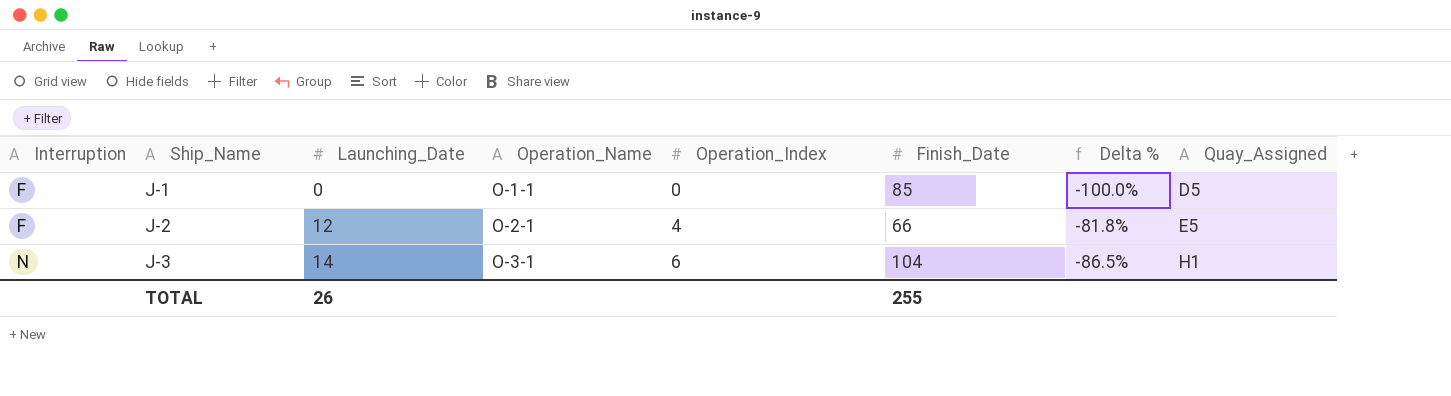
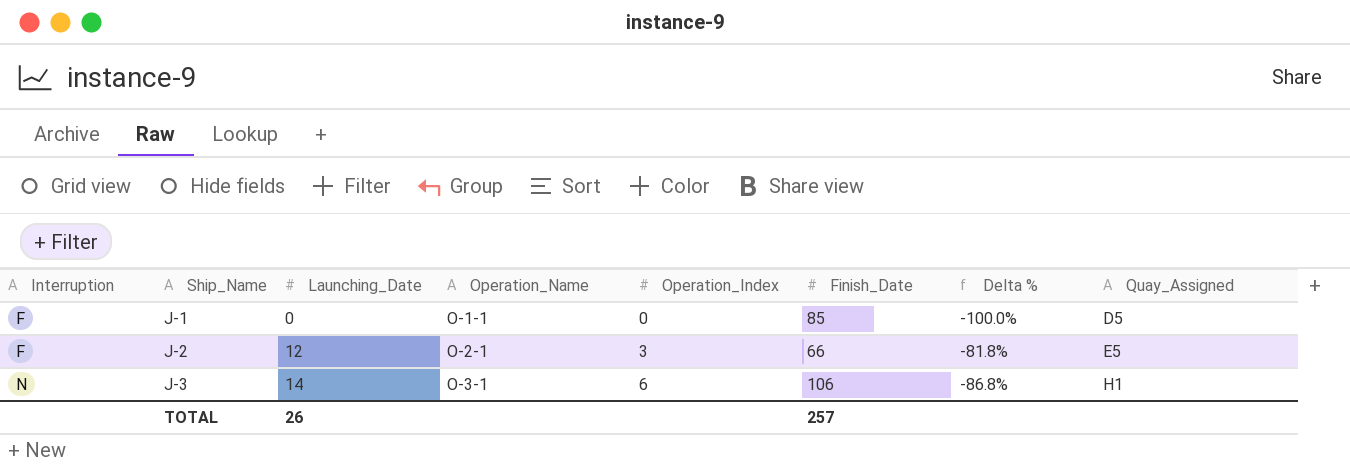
J-2 | Operation_Index: 4 -> 3
J-3 | Finish_Date: 104 -> 106
J-3 | Delta %: -86.5% -> -86.8%
TOTAL | Finish_Date: 255 -> 257

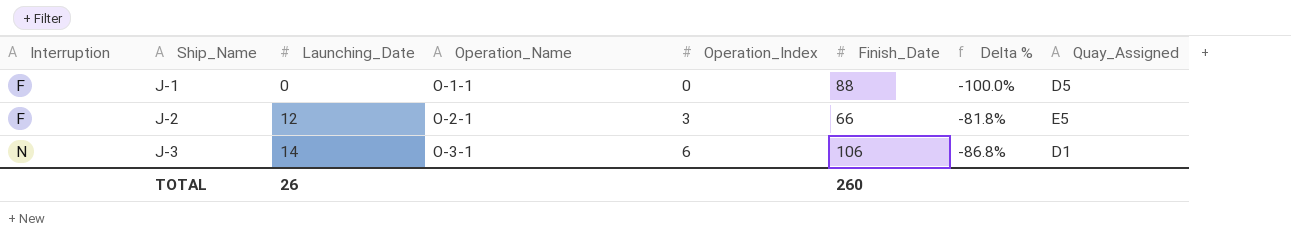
J-1 | Finish_Date: 85 -> 88
J-3 | Quay_Assigned: H1 -> D1
TOTAL | Finish_Date: 257 -> 260

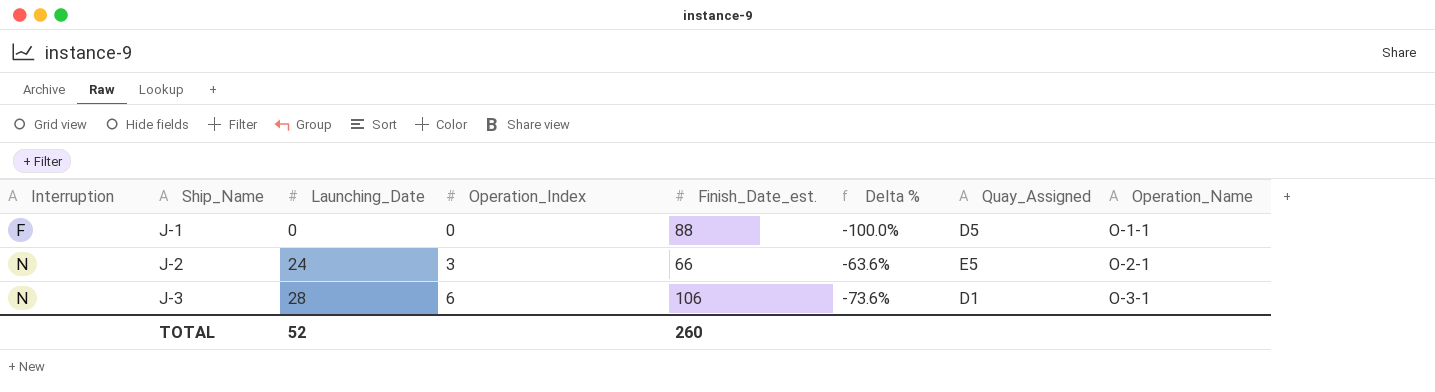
column name: Finish_Date -> Finish_Date_est.
column Operation_Name | position: 4 -> 8
J-2 | Interruption: F -> N
J-2 | Launching_Date: 12 -> 24
J-2 | Delta %: -81.8% -> -63.6%
J-3 | Launching_Date: 14 -> 28
J-3 | Delta %: -86.8% -> -73.6%
TOTAL | Launching_Date: 26 -> 52

